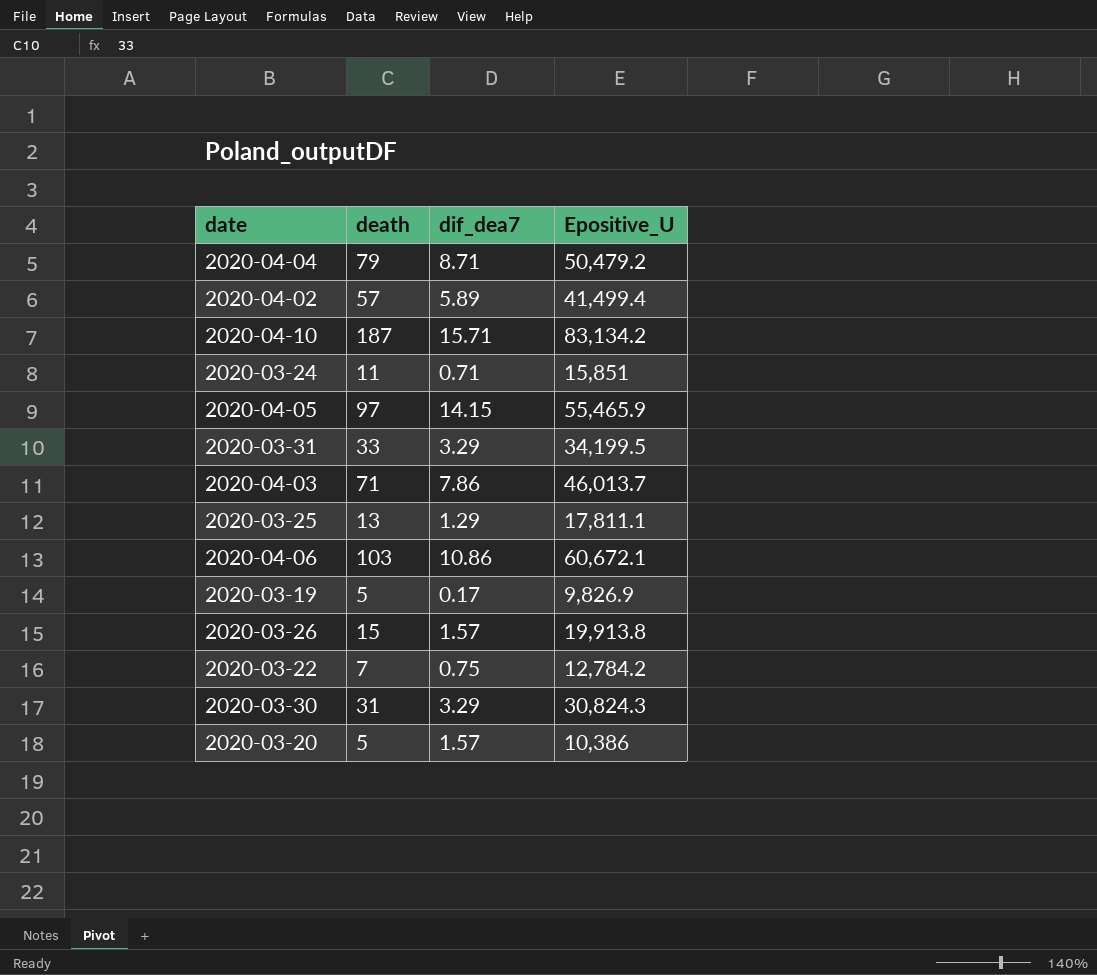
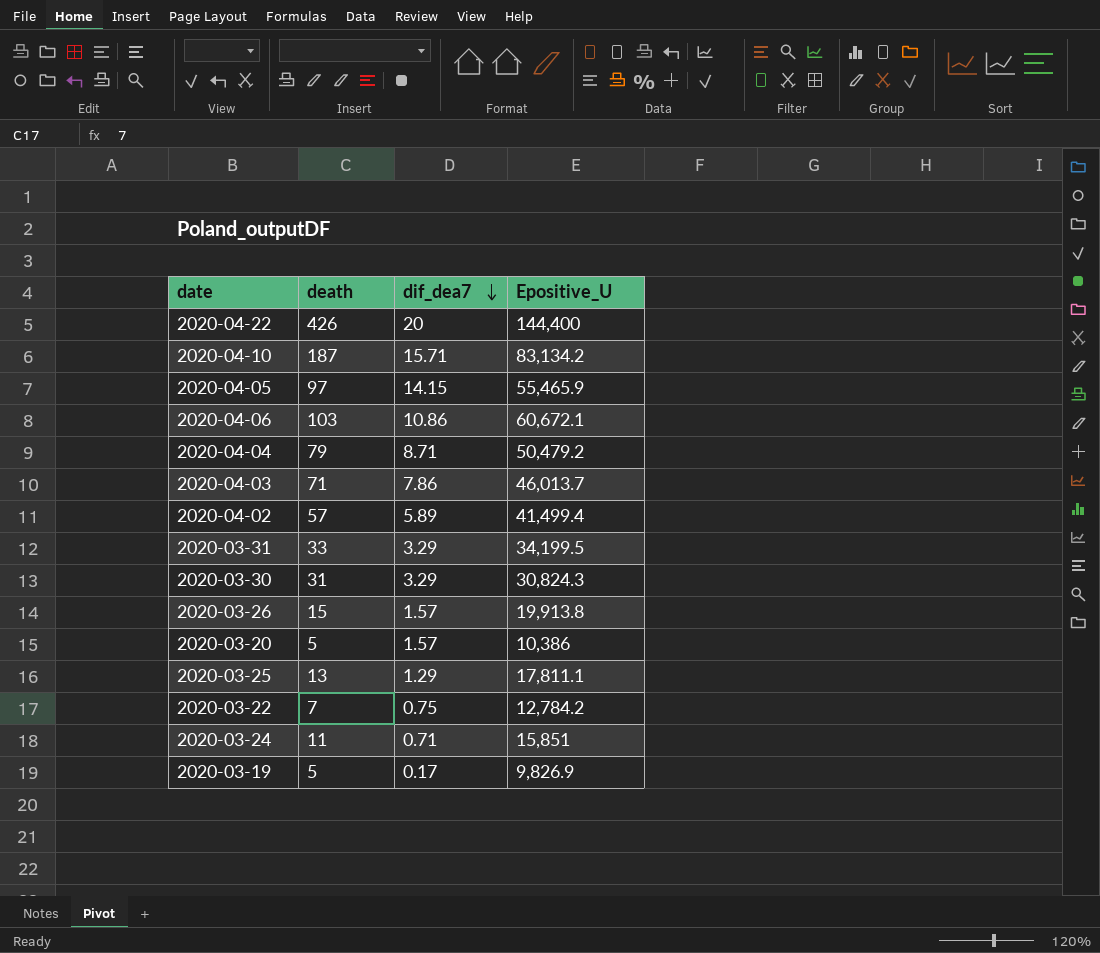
row order: none -> dif_dea7 descending
row 2020-04-22: none -> 426 | 20 | 144,400

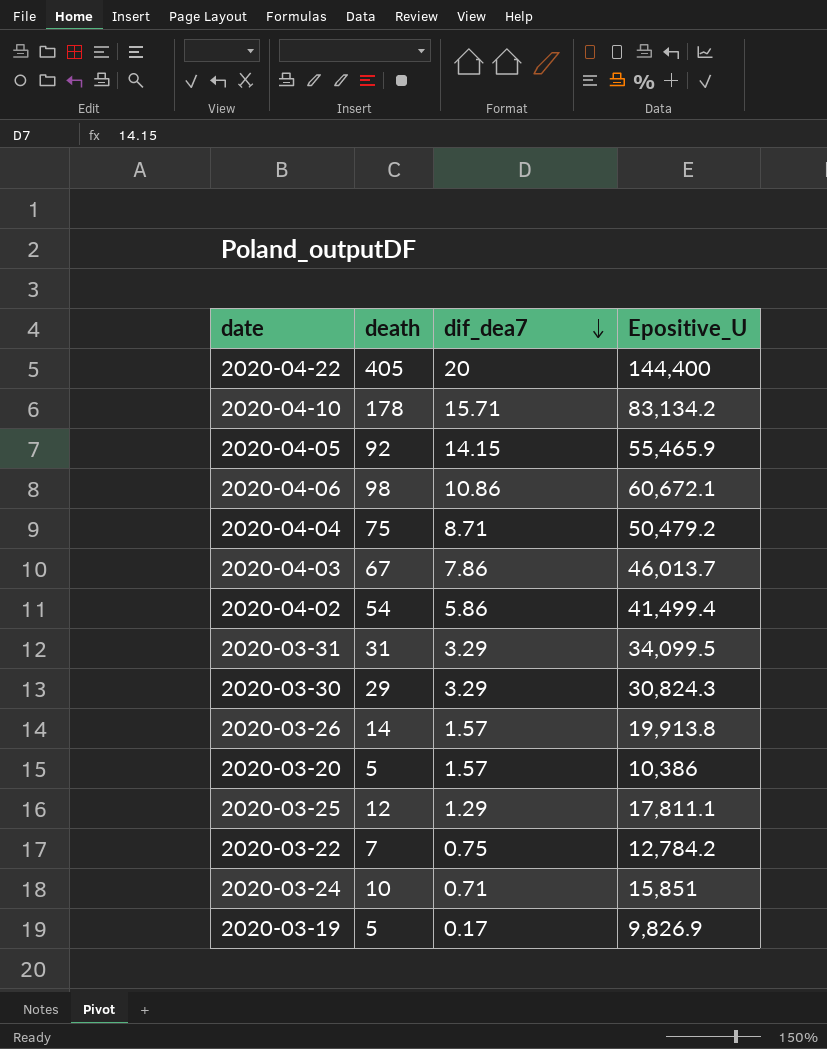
2020-04-22 | death: 426 -> 405
2020-04-10 | death: 187 -> 178
2020-04-05 | death: 97 -> 92
2020-04-06 | death: 103 -> 98
2020-04-04 | death: 79 -> 75
2020-04-03 | death: 71 -> 67
2020-04-02 | death: 57 -> 54
2020-04-02 | dif_dea7: 5.89 -> 5.86
2020-03-31 | death: 33 -> 31
2020-03-31 | Epositive_U: 34,199.5 -> 34,099.5
2020-03-30 | death: 31 -> 29
2020-03-26 | death: 15 -> 14
2020-03-25 | death: 13 -> 12
2020-03-24 | death: 11 -> 10

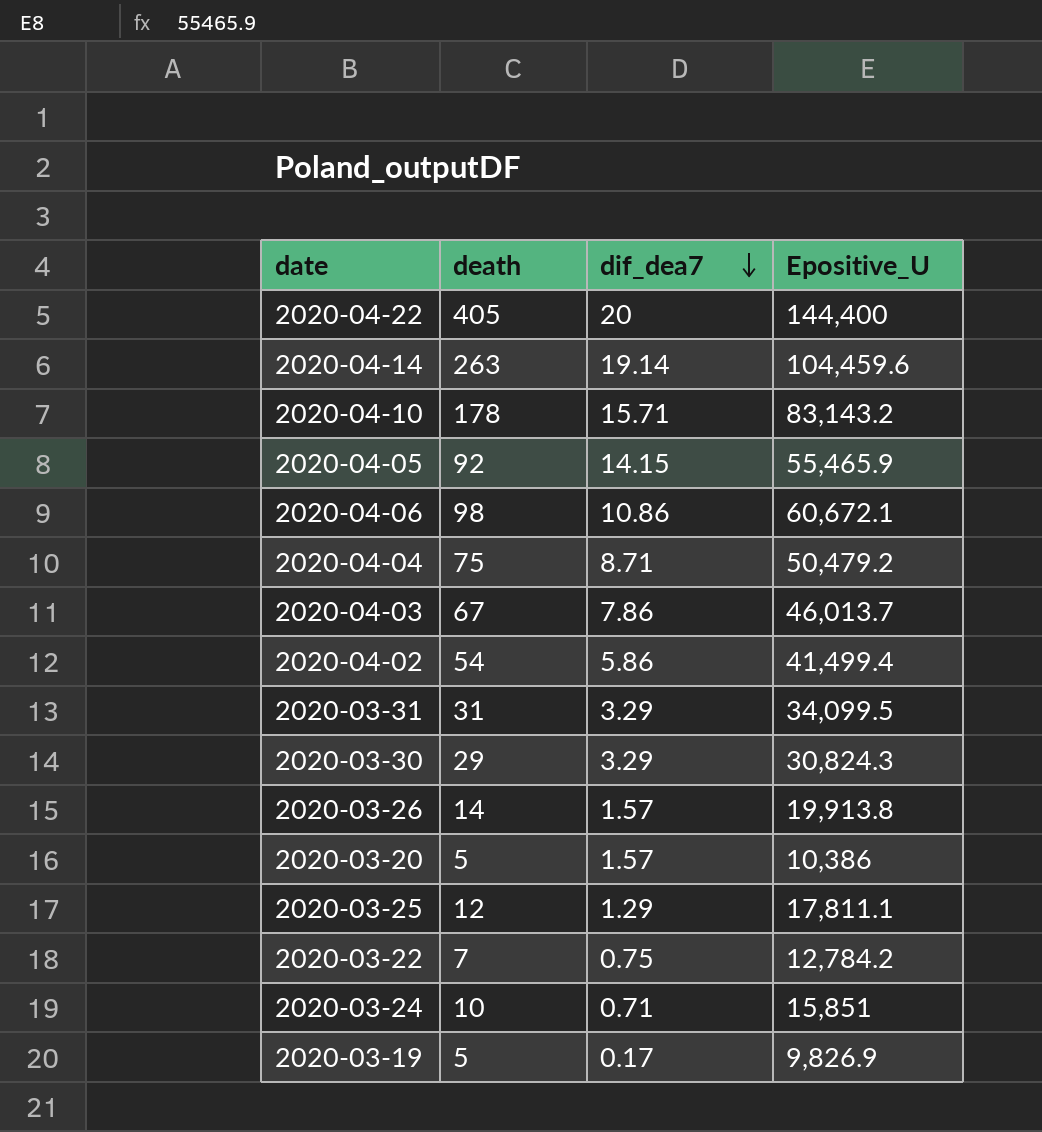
row 2020-04-14: none -> 263 | 19.14 | 104,459.6
2020-04-10 | Epositive_U: 83,134.2 -> 83,143.2

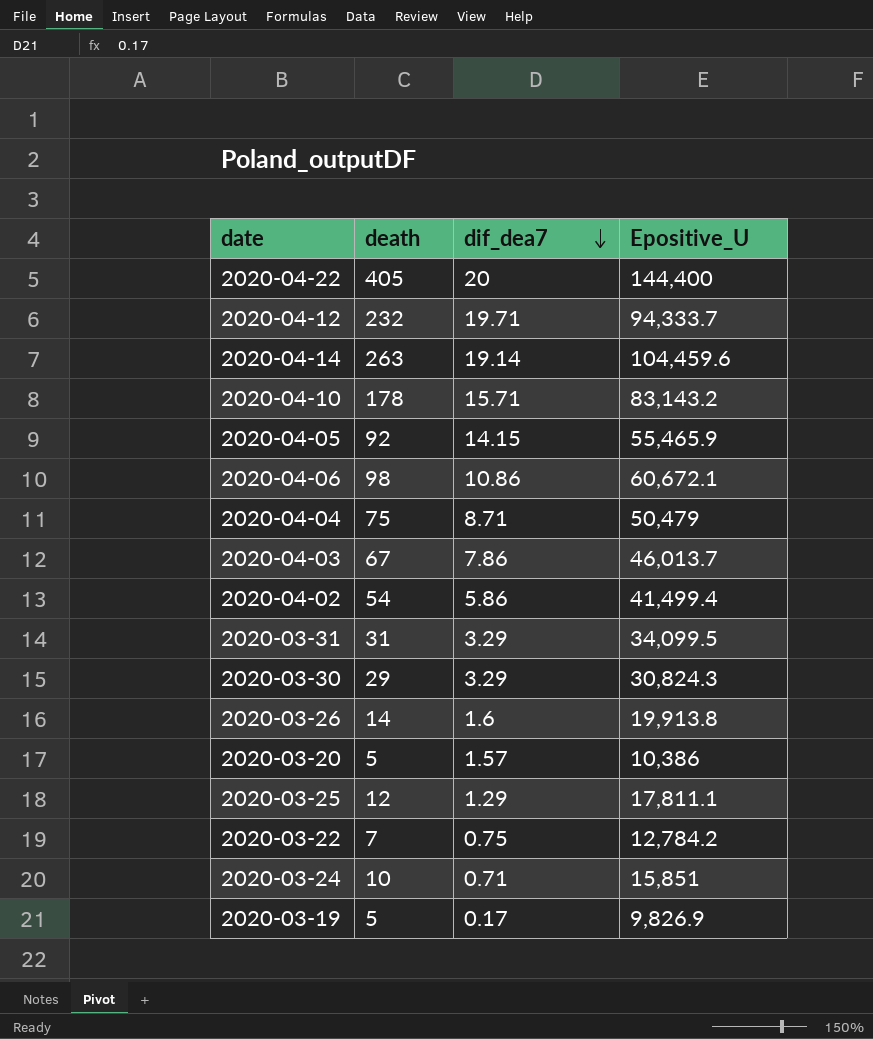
row 2020-04-12: none -> 232 | 19.71 | 94,333.7
2020-04-04 | Epositive_U: 50,479.2 -> 50,479
2020-03-26 | dif_dea7: 1.57 -> 1.6

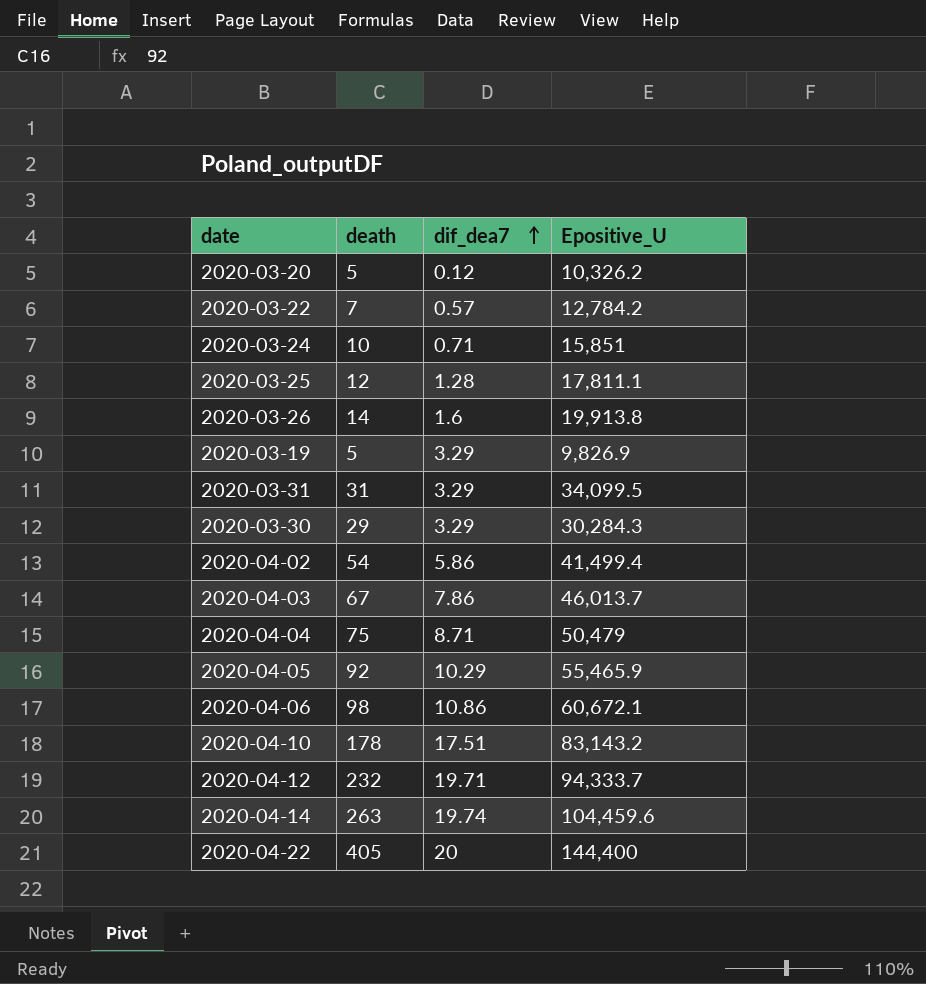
row order: dif_dea7 descending -> dif_dea7 ascending
2020-03-20 | dif_dea7: 1.57 -> 0.12
2020-03-20 | Epositive_U: 10,386 -> 10,326.2
2020-03-22 | dif_dea7: 0.75 -> 0.57
2020-03-25 | dif_dea7: 1.29 -> 1.28
2020-03-19 | dif_dea7: 0.17 -> 3.29
2020-03-30 | Epositive_U: 30,824.3 -> 30,284.3
2020-04-05 | dif_dea7: 14.15 -> 10.29
2020-04-10 | dif_dea7: 15.71 -> 17.51
2020-04-14 | dif_dea7: 19.14 -> 19.74

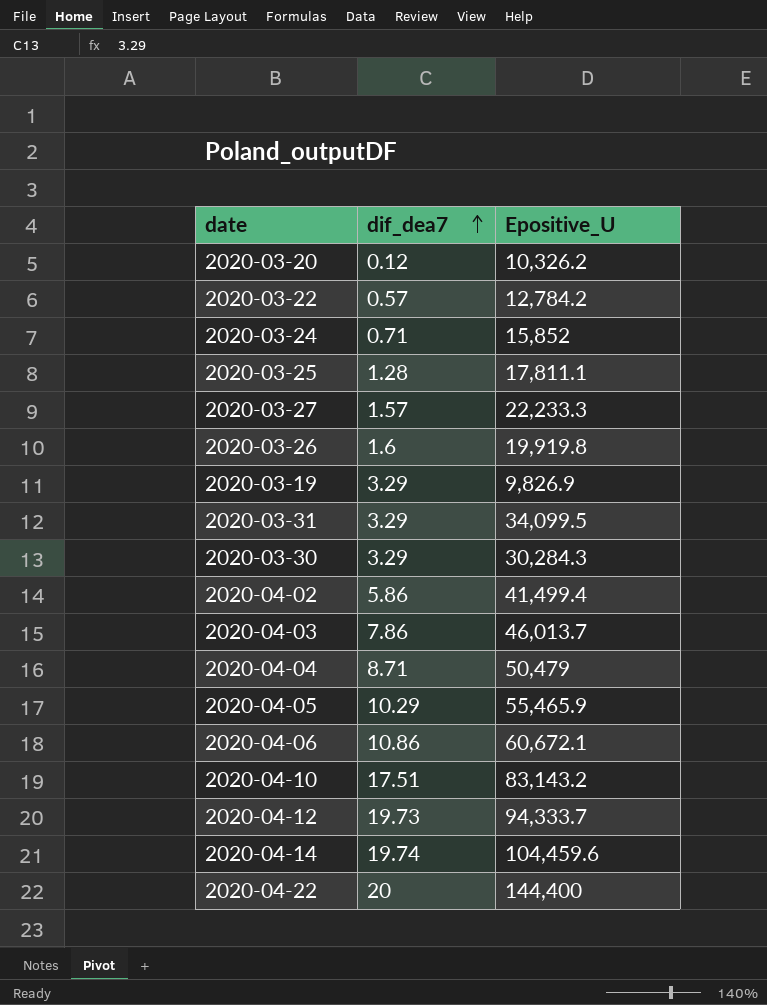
column death | position: 2 -> none
2020-03-24 | Epositive_U: 15,851 -> 15,852
row 2020-03-27: none -> 1.57 | 22,233.3
2020-03-26 | Epositive_U: 19,913.8 -> 19,919.8
2020-04-12 | dif_dea7: 19.71 -> 19.73

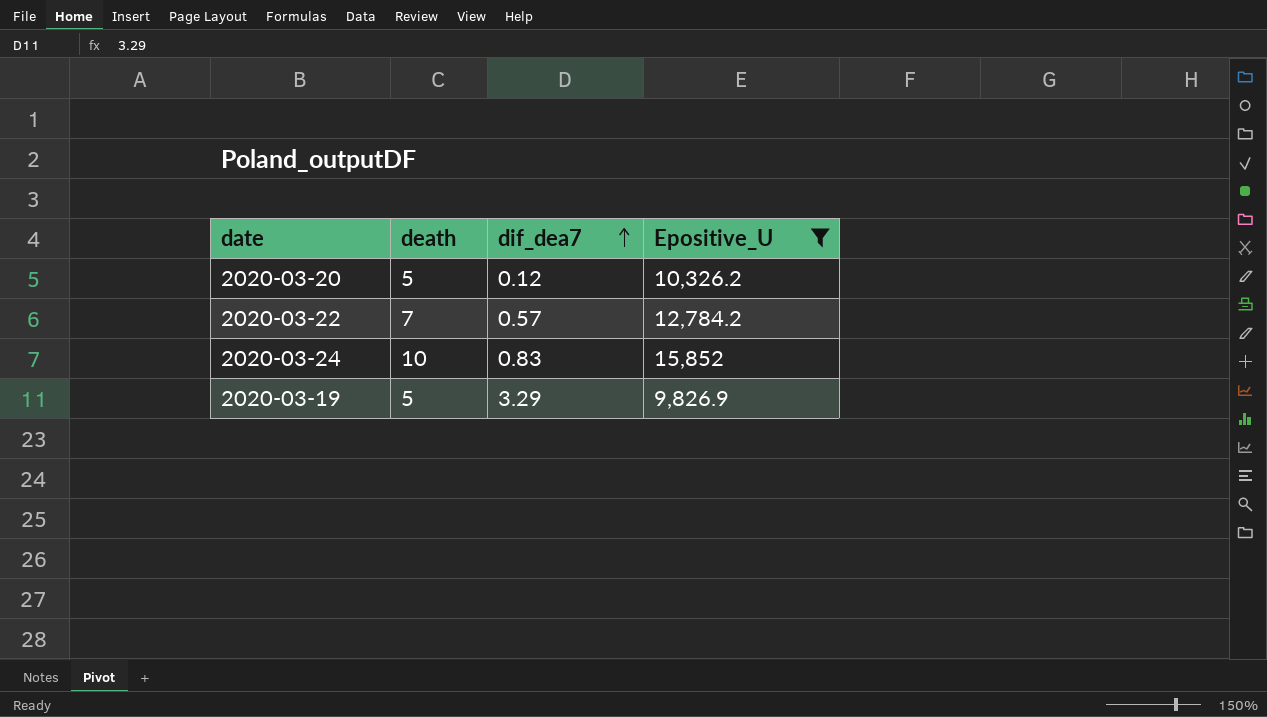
filter: none -> Epositive_U <= 15,852
column death | position: none -> 2
2020-03-24 | dif_dea7: 0.71 -> 0.83

